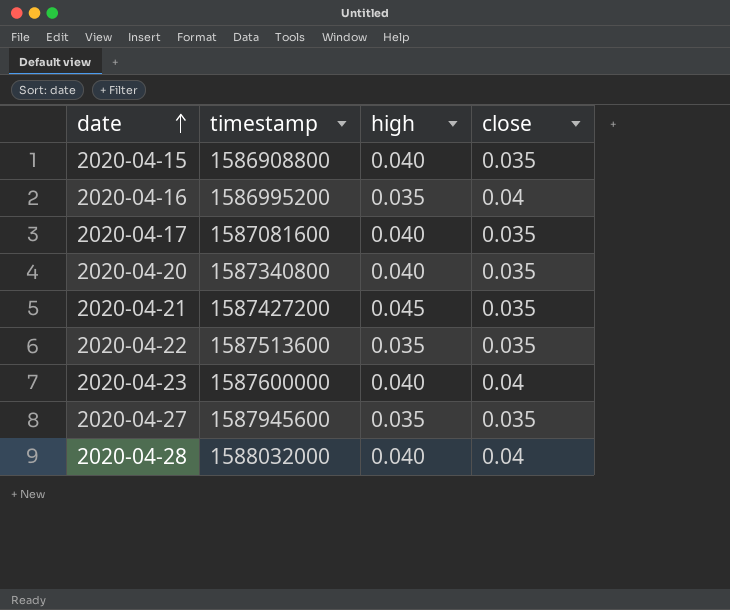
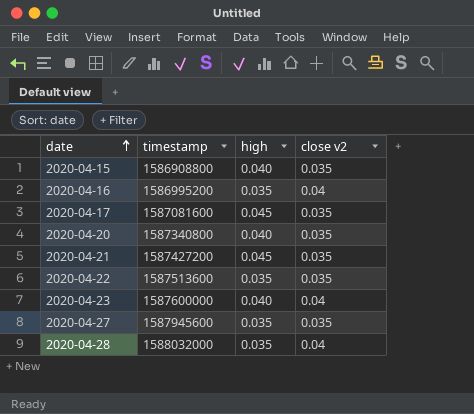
column name: close -> close v2
2020-04-17 | high: 0.040 -> 0.045
2020-04-28 | high: 0.040 -> 0.035

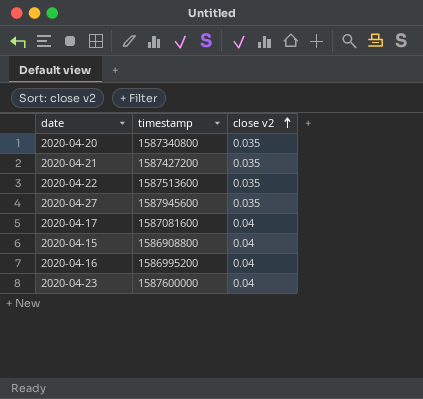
row order: date ascending -> close v2 ascending
column high | position: 3 -> none
row 2020-04-28: 1588032000 | 0.035 | 0.04 -> none
2020-04-17 | close v2: 0.035 -> 0.04
2020-04-15 | close v2: 0.035 -> 0.04

